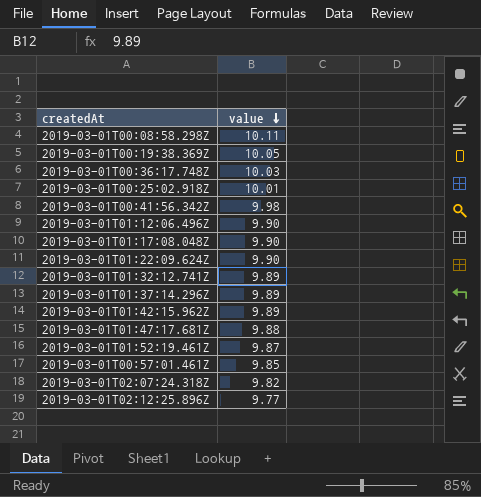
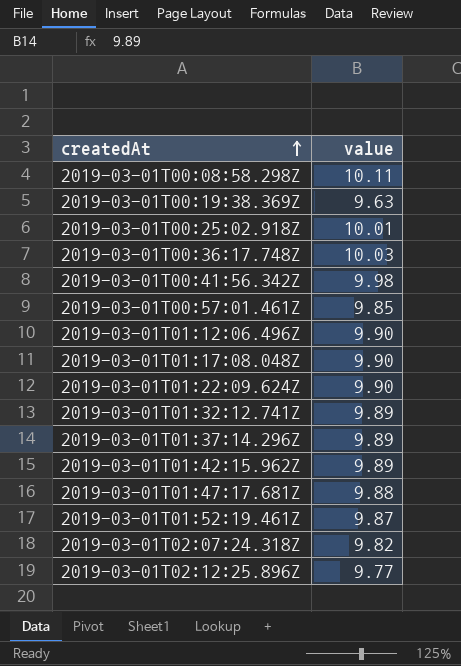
row order: value descending -> createdAt ascending
2019-03-01T00:19:38.369Z | value: 10.05 -> 9.63

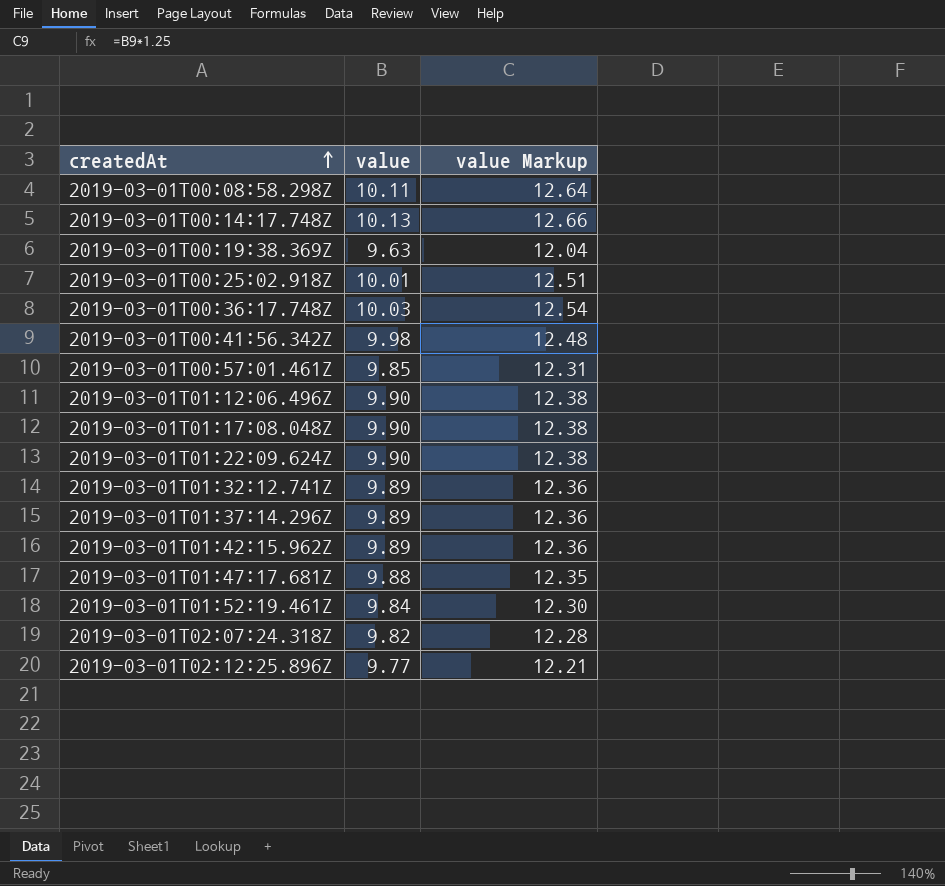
column value Markup | formula: none -> [value] * 1.25
row 2019-03-01T00:14:17.748Z: none -> 10.13 | 12.66
2019-03-01T01:52:19.461Z | value: 9.87 -> 9.84

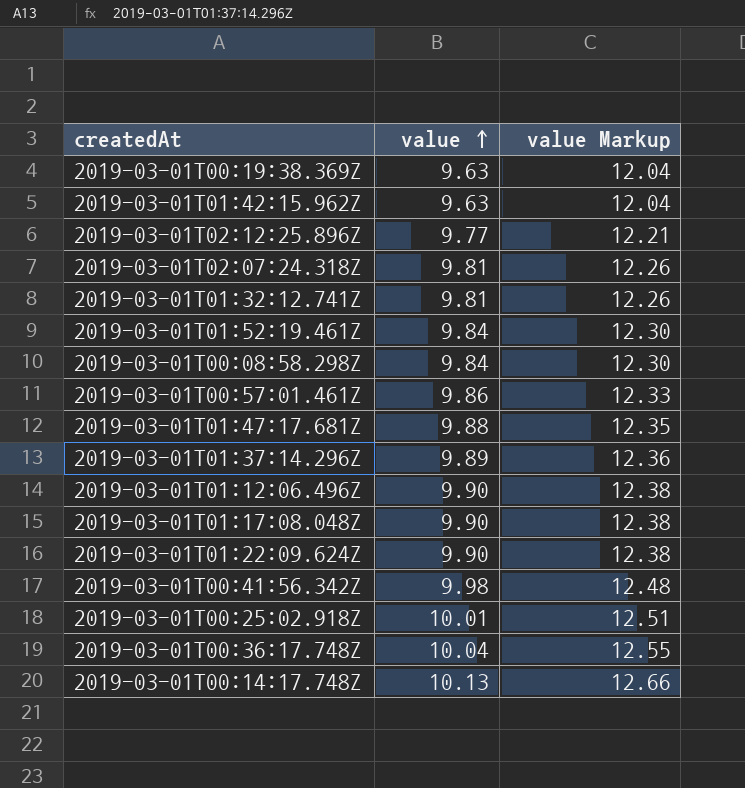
row order: createdAt ascending -> value ascending
2019-03-01T01:42:15.962Z | value: 9.89 -> 9.63
2019-03-01T01:42:15.962Z | value Markup: 12.36 -> 12.04
2019-03-01T02:07:24.318Z | value: 9.82 -> 9.81
2019-03-01T02:07:24.318Z | value Markup: 12.28 -> 12.26
2019-03-01T01:32:12.741Z | value: 9.89 -> 9.81
2019-03-01T01:32:12.741Z | value Markup: 12.36 -> 12.26
2019-03-01T00:08:58.298Z | value: 10.11 -> 9.84
2019-03-01T00:08:58.298Z | value Markup: 12.64 -> 12.30
2019-03-01T00:57:01.461Z | value: 9.85 -> 9.86
2019-03-01T00:57:01.461Z | value Markup: 12.31 -> 12.33
2019-03-01T00:36:17.748Z | value: 10.03 -> 10.04
2019-03-01T00:36:17.748Z | value Markup: 12.54 -> 12.55

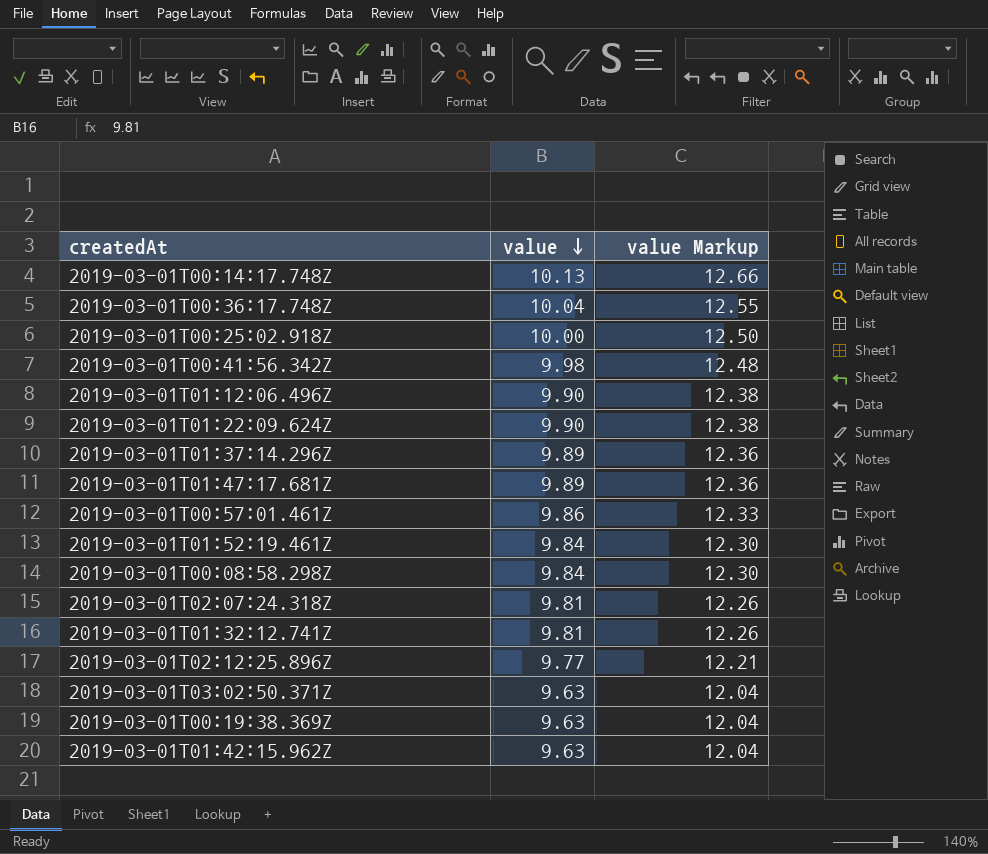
row order: value ascending -> value descending
row 2019-03-01T01:17:08.048Z: 9.90 | 12.38 -> none
2019-03-01T00:25:02.918Z | value: 10.01 -> 10.00
2019-03-01T00:25:02.918Z | value Markup: 12.51 -> 12.50
2019-03-01T01:47:17.681Z | value: 9.88 -> 9.89
2019-03-01T01:47:17.681Z | value Markup: 12.35 -> 12.36
row 2019-03-01T03:02:50.371Z: none -> 9.63 | 12.04

